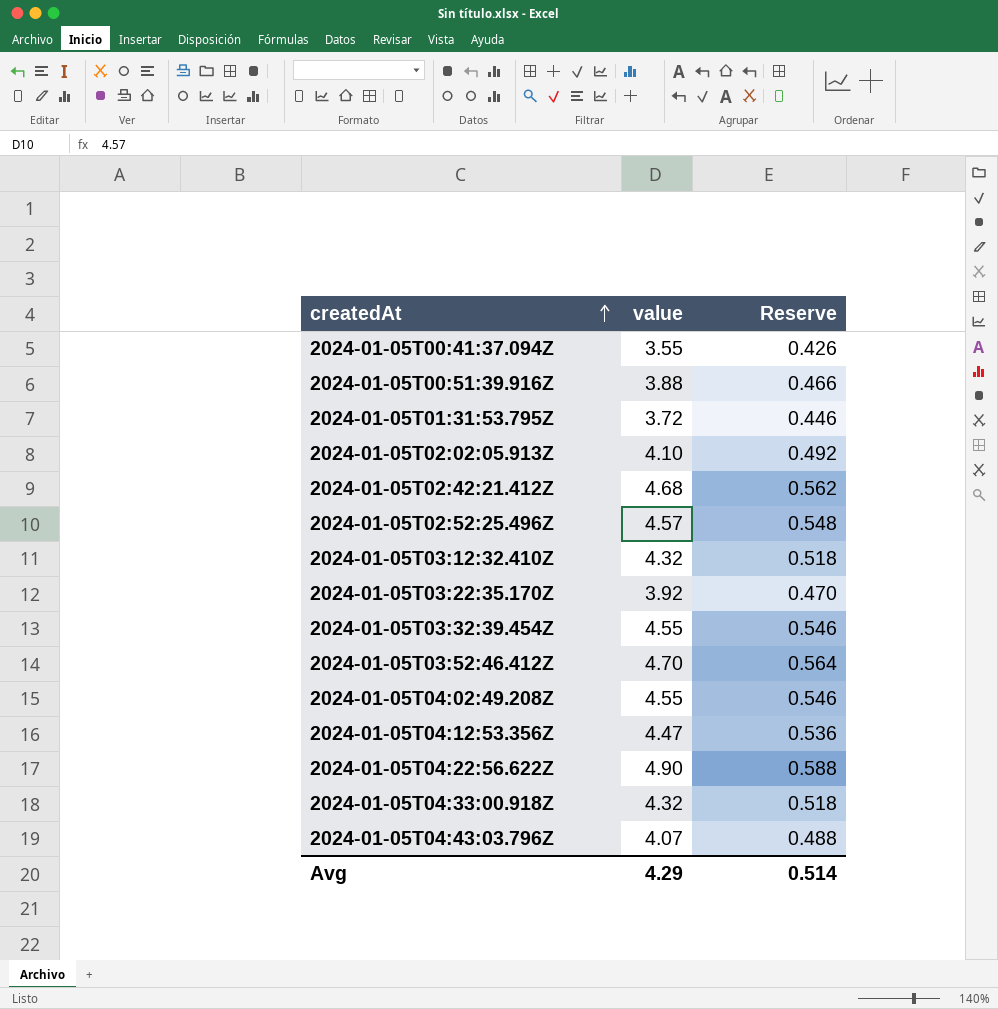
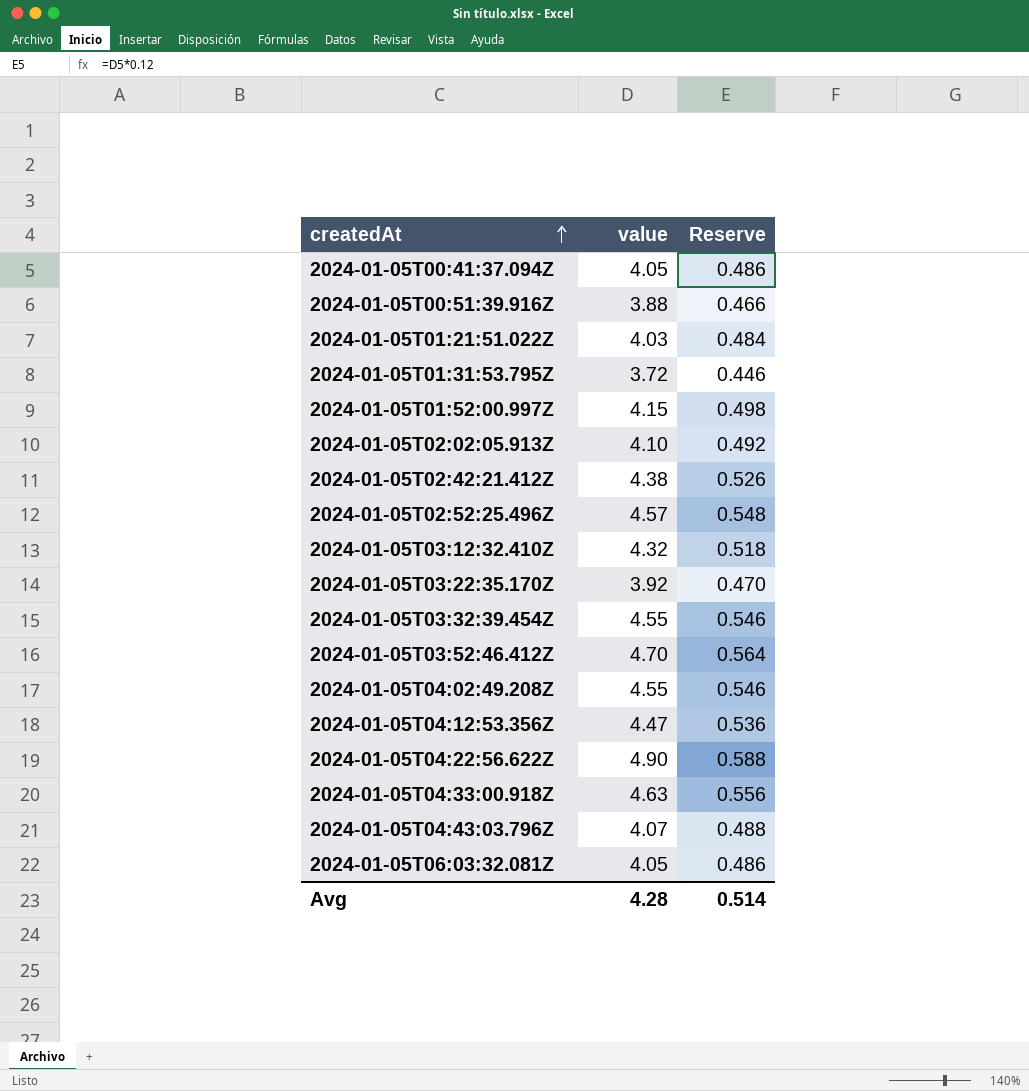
2024-01-05T00:41:37.094Z | value: 3.55 -> 4.05
2024-01-05T00:41:37.094Z | Reserve: 0.426 -> 0.486
row 2024-01-05T01:21:51.022Z: none -> 4.03 | 0.484
row 2024-01-05T01:52:00.997Z: none -> 4.15 | 0.498
2024-01-05T02:42:21.412Z | value: 4.68 -> 4.38
2024-01-05T02:42:21.412Z | Reserve: 0.562 -> 0.526
2024-01-05T04:33:00.918Z | value: 4.32 -> 4.63
2024-01-05T04:33:00.918Z | Reserve: 0.518 -> 0.556
row 2024-01-05T06:03:32.081Z: none -> 4.05 | 0.486
Avg | value: 4.29 -> 4.28

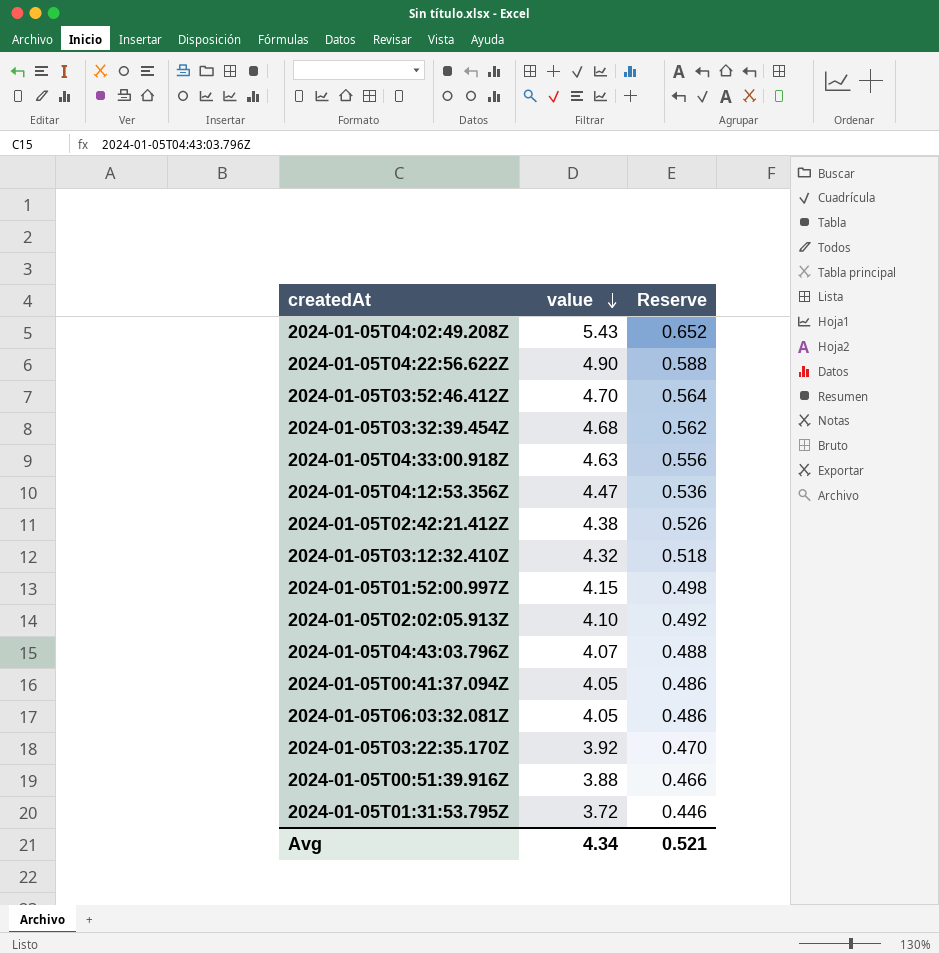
row order: createdAt ascending -> value descending
row 2024-01-05T01:21:51.022Z: 4.03 | 0.484 -> none
row 2024-01-05T02:52:25.496Z: 4.57 | 0.548 -> none
2024-01-05T04:02:49.208Z | value: 4.55 -> 5.43
2024-01-05T04:02:49.208Z | Reserve: 0.546 -> 0.652
2024-01-05T03:32:39.454Z | value: 4.55 -> 4.68
2024-01-05T03:32:39.454Z | Reserve: 0.546 -> 0.562
Avg | value: 4.28 -> 4.34
Avg | Reserve: 0.514 -> 0.521

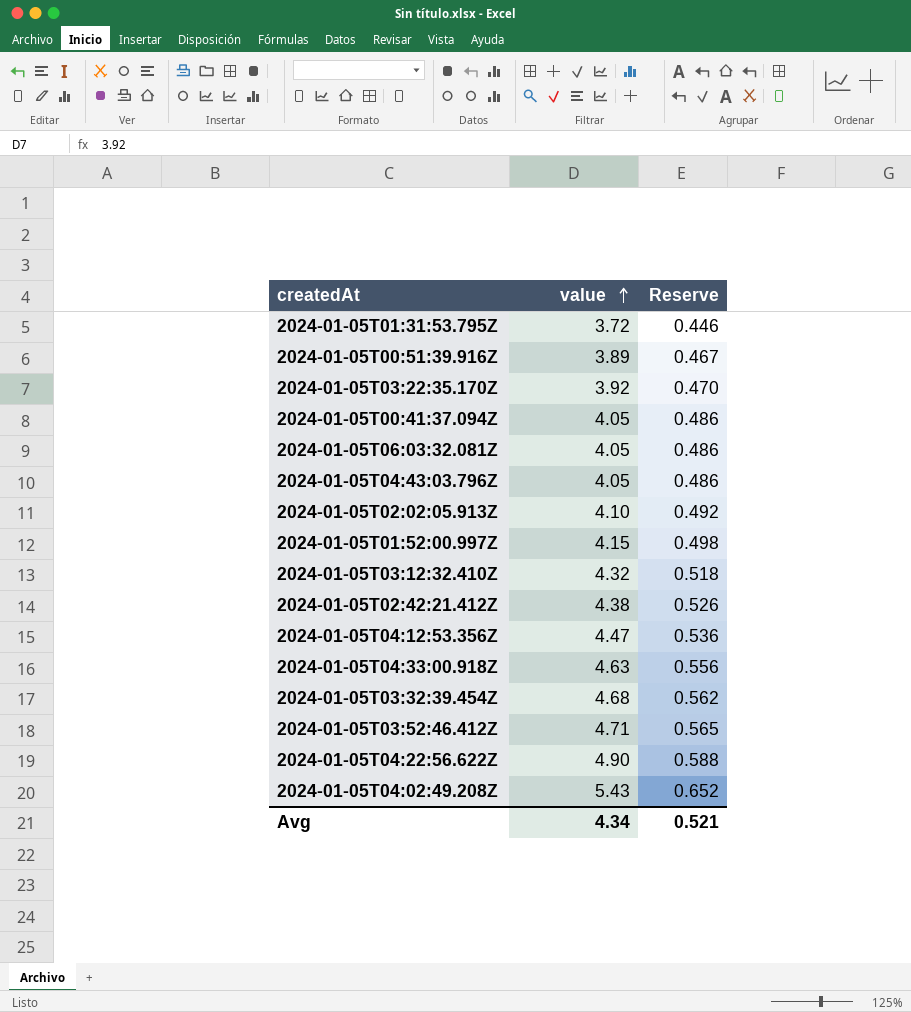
row order: value descending -> value ascending
2024-01-05T00:51:39.916Z | value: 3.88 -> 3.89
2024-01-05T00:51:39.916Z | Reserve: 0.466 -> 0.467
2024-01-05T04:43:03.796Z | value: 4.07 -> 4.05
2024-01-05T04:43:03.796Z | Reserve: 0.488 -> 0.486
2024-01-05T03:52:46.412Z | value: 4.70 -> 4.71
2024-01-05T03:52:46.412Z | Reserve: 0.564 -> 0.565

